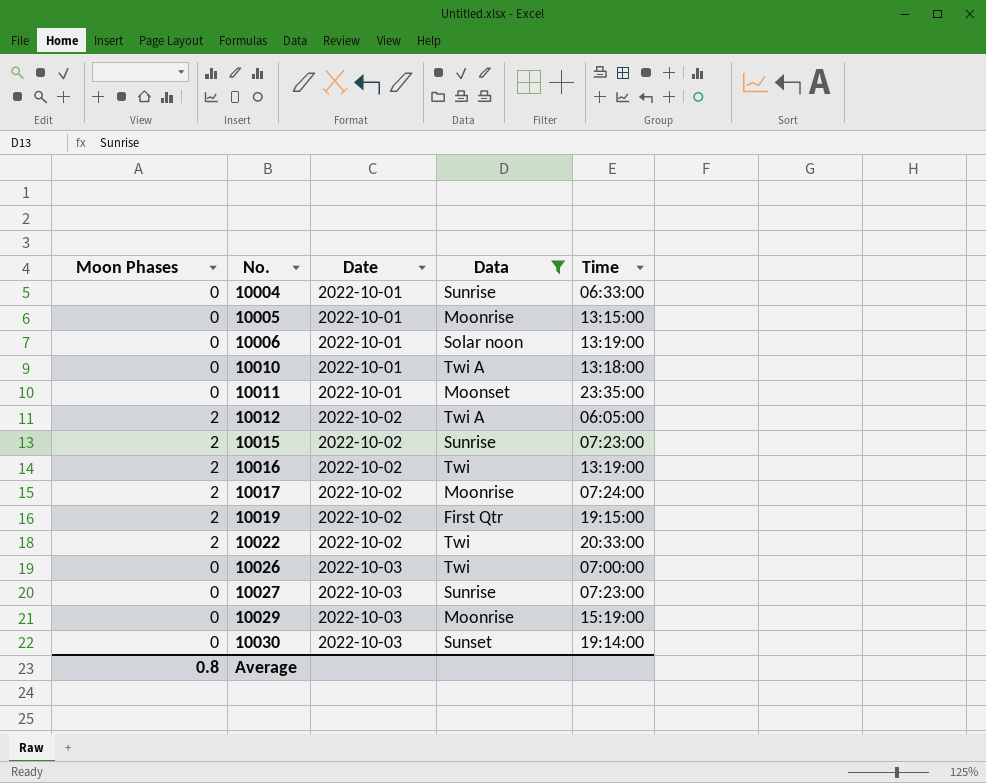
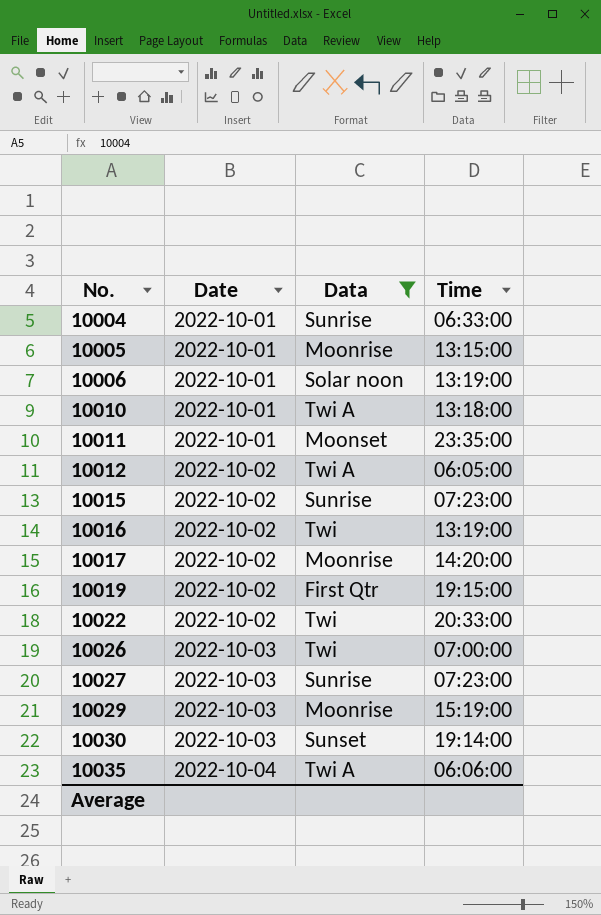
column Moon Phases | position: 1 -> none
10017 | Time: 07:24:00 -> 14:20:00
row 10035: none -> 2022-10-04 | Twi A | 06:06:00

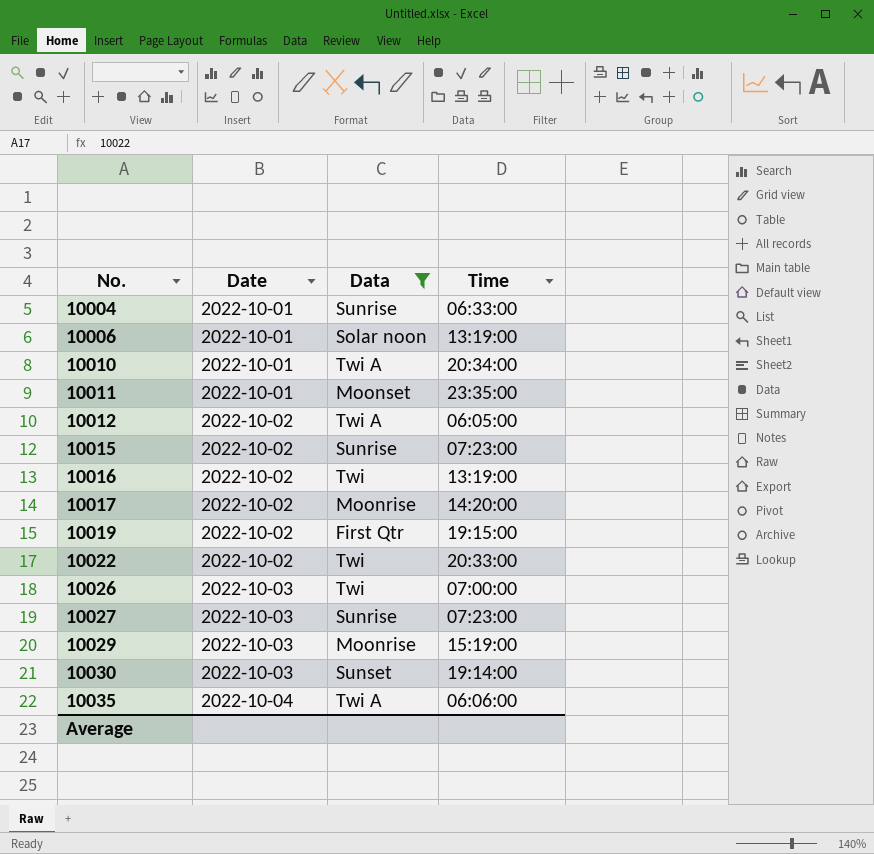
row 10005: 2022-10-01 | Moonrise | 13:15:00 -> none
10010 | Time: 13:18:00 -> 20:34:00

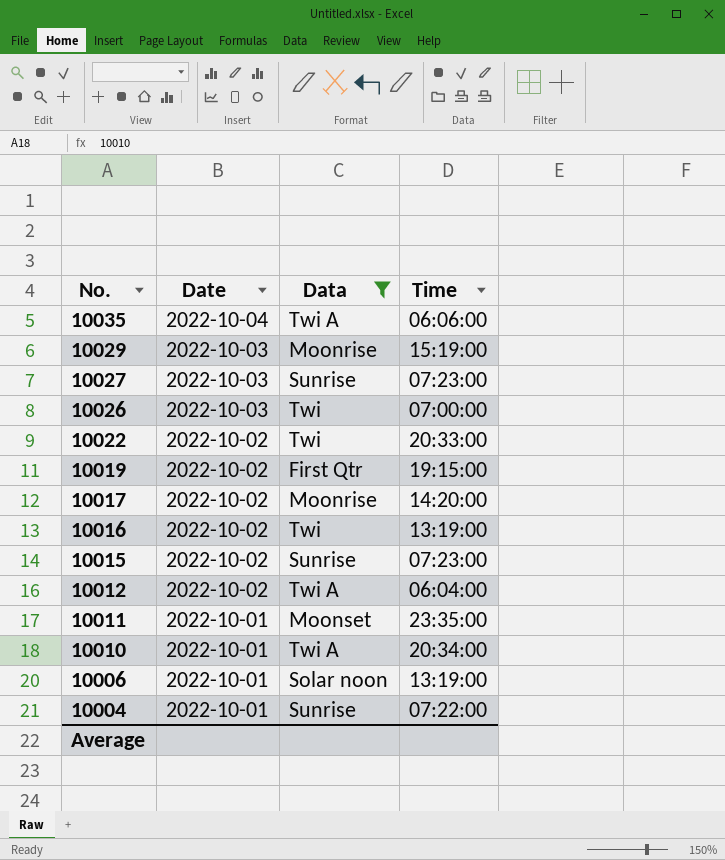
row order: No. ascending -> No. descending
row 10030: 2022-10-03 | Sunset | 19:14:00 -> none
10012 | Time: 06:05:00 -> 06:04:00
10004 | Time: 06:33:00 -> 07:22:00

